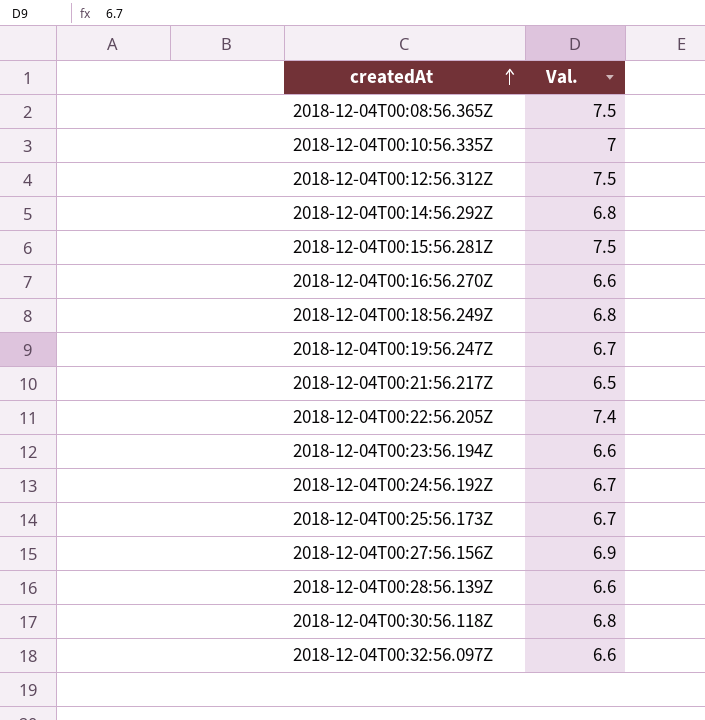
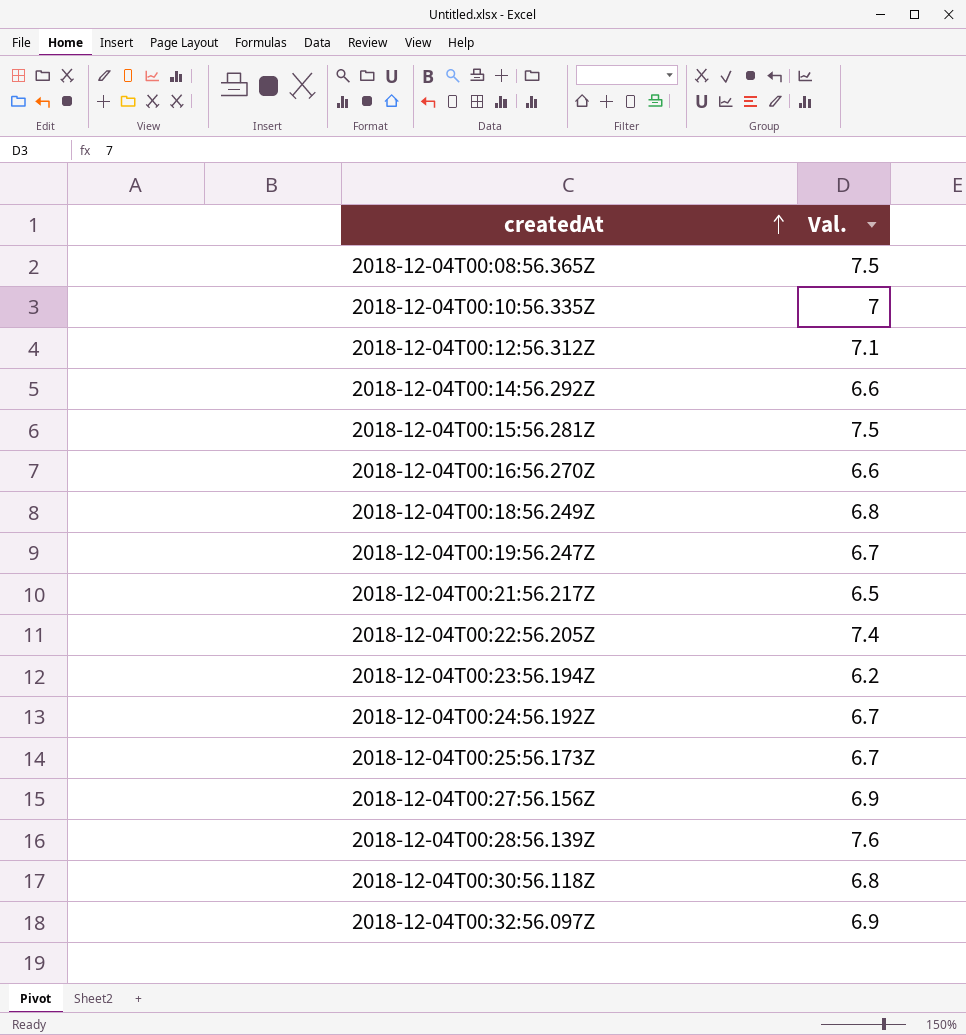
2018-12-04T00:12:56.312Z | Val.: 7.5 -> 7.1
2018-12-04T00:14:56.292Z | Val.: 6.8 -> 6.6
2018-12-04T00:23:56.194Z | Val.: 6.6 -> 6.2
2018-12-04T00:28:56.139Z | Val.: 6.6 -> 7.6
2018-12-04T00:32:56.097Z | Val.: 6.6 -> 6.9

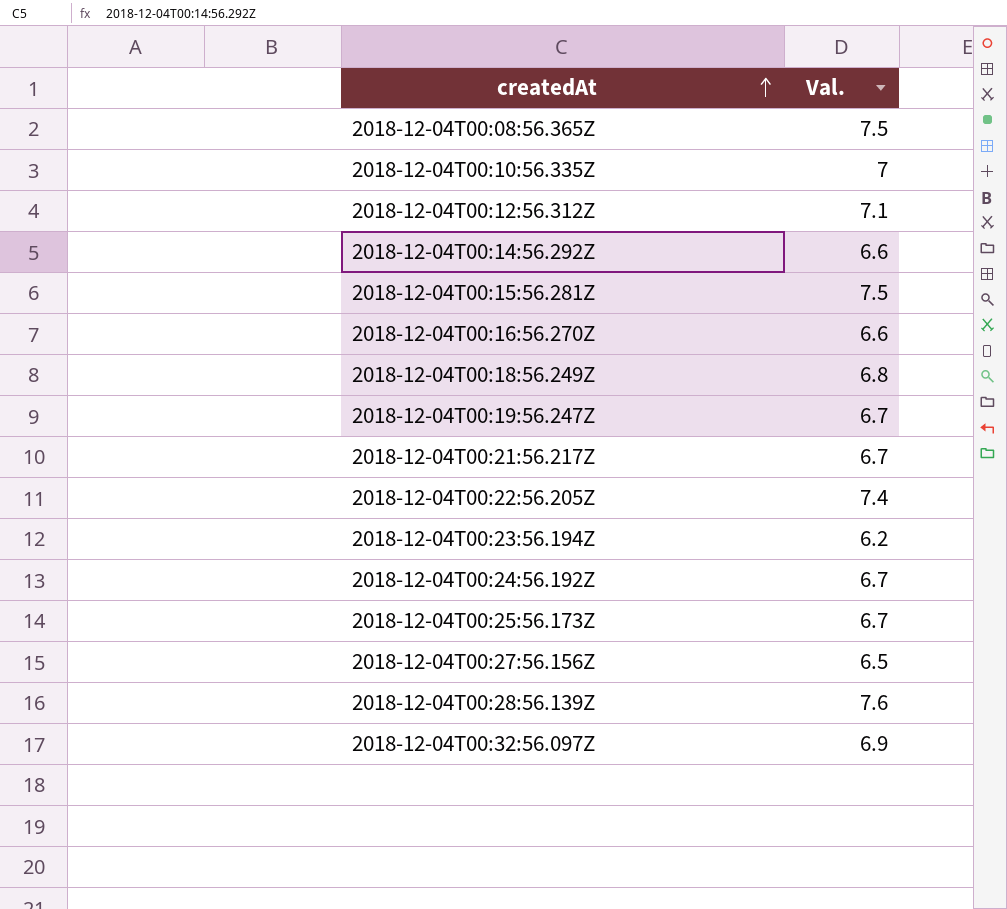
row 2018-12-04T00:30:56.118Z: 6.8 -> none
2018-12-04T00:21:56.217Z | Val.: 6.5 -> 6.7
2018-12-04T00:27:56.156Z | Val.: 6.9 -> 6.5

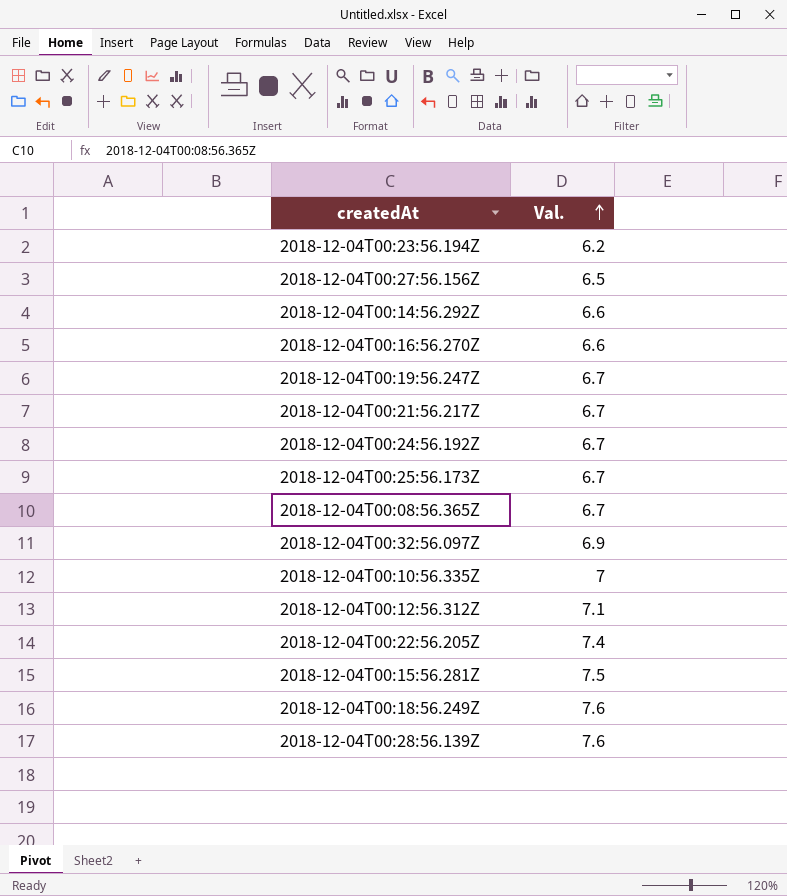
row order: createdAt ascending -> Val. ascending
2018-12-04T00:08:56.365Z | Val.: 7.5 -> 6.7
2018-12-04T00:18:56.249Z | Val.: 6.8 -> 7.6

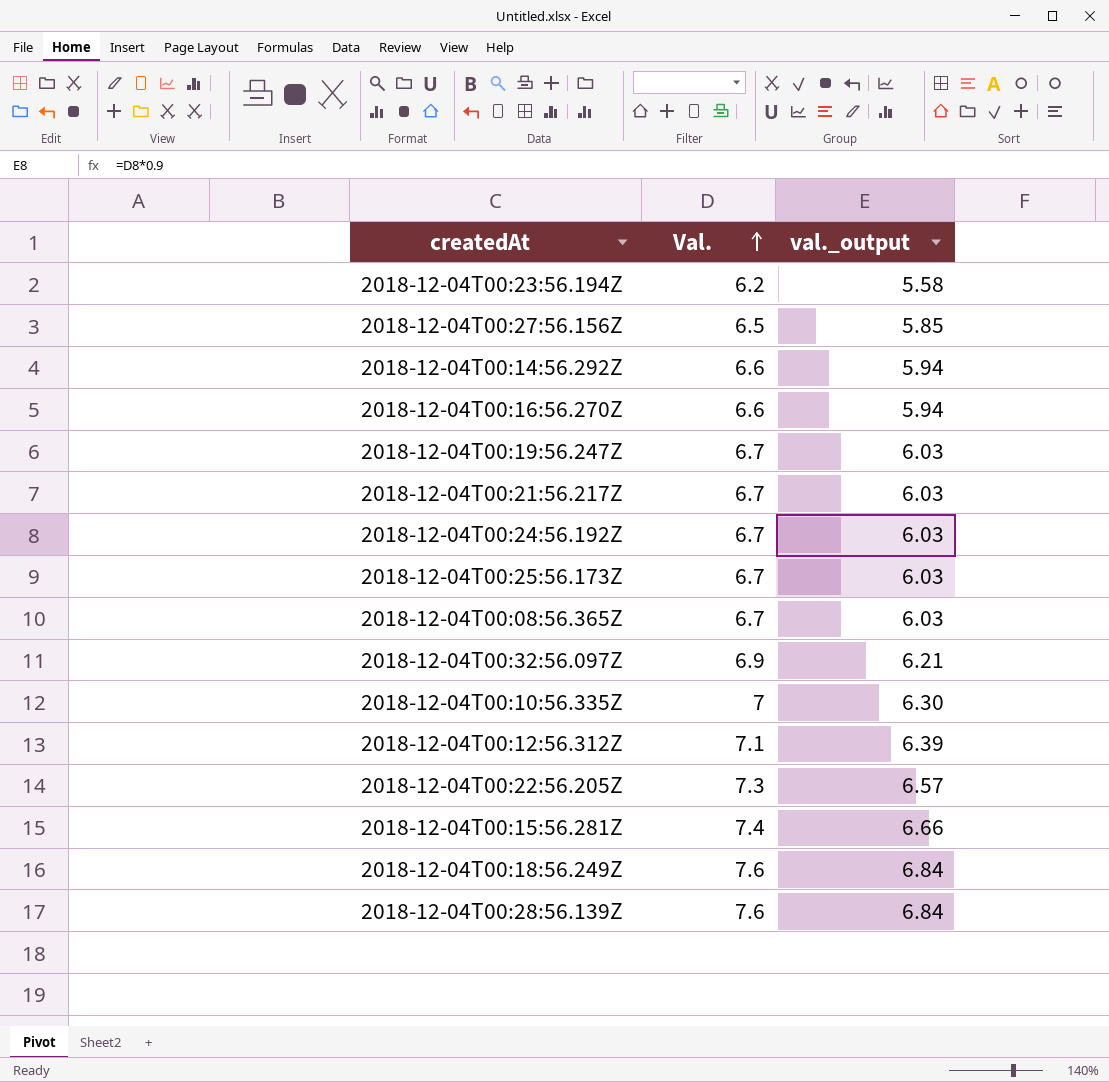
column val._output | formula: none -> [Val.] * 0.9
2018-12-04T00:22:56.205Z | Val.: 7.4 -> 7.3
2018-12-04T00:15:56.281Z | Val.: 7.5 -> 7.4

